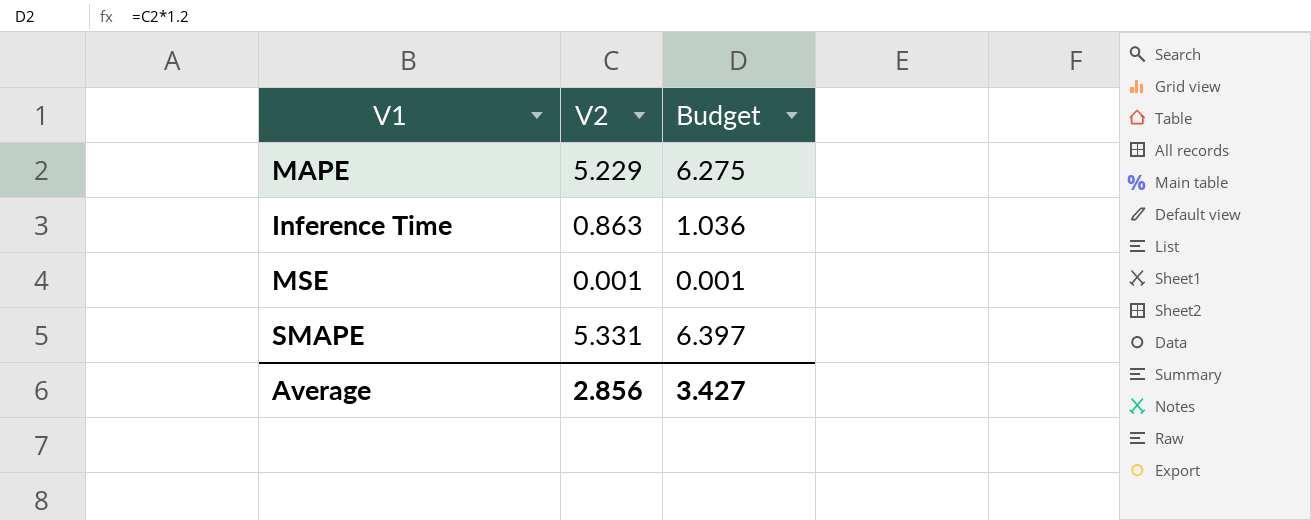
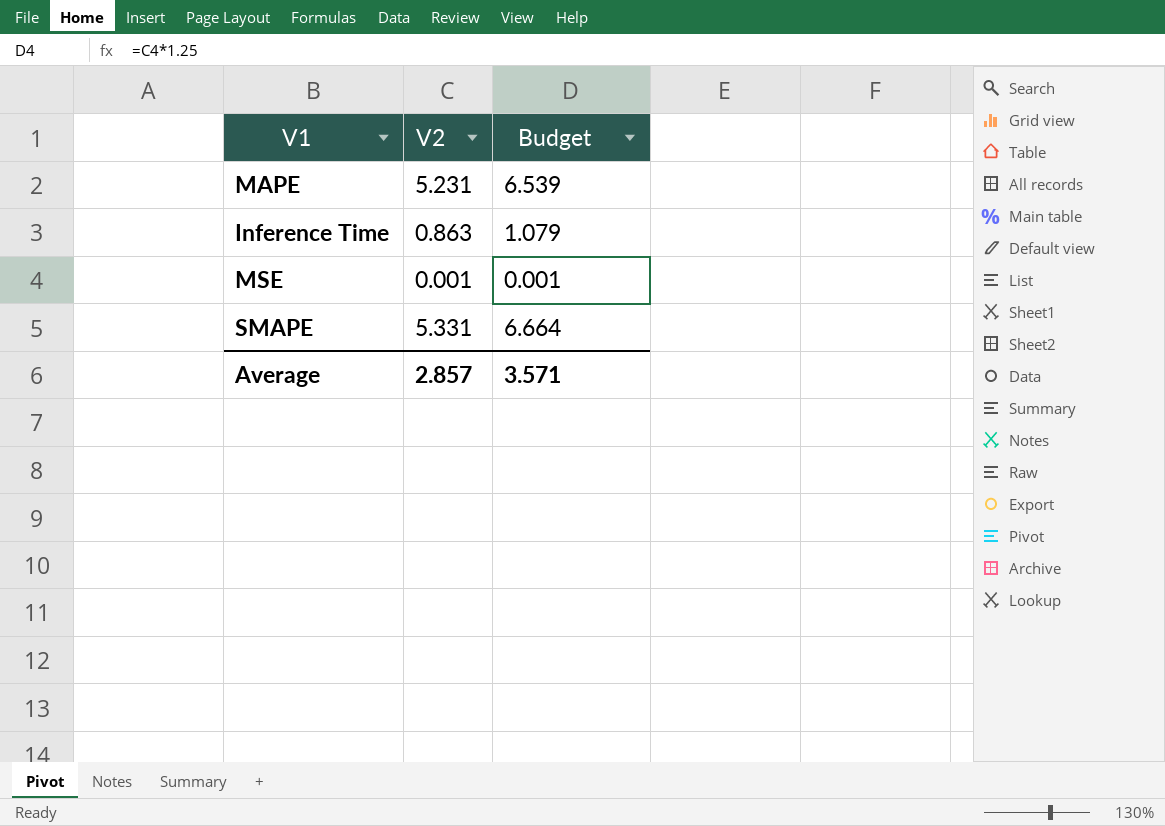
column Budget | formula: [V2] * 1.2 -> [V2] * 1.25
MAPE | V2: 5.229 -> 5.231
Average | V2: 2.856 -> 2.857
Average | Budget: 3.427 -> 3.571

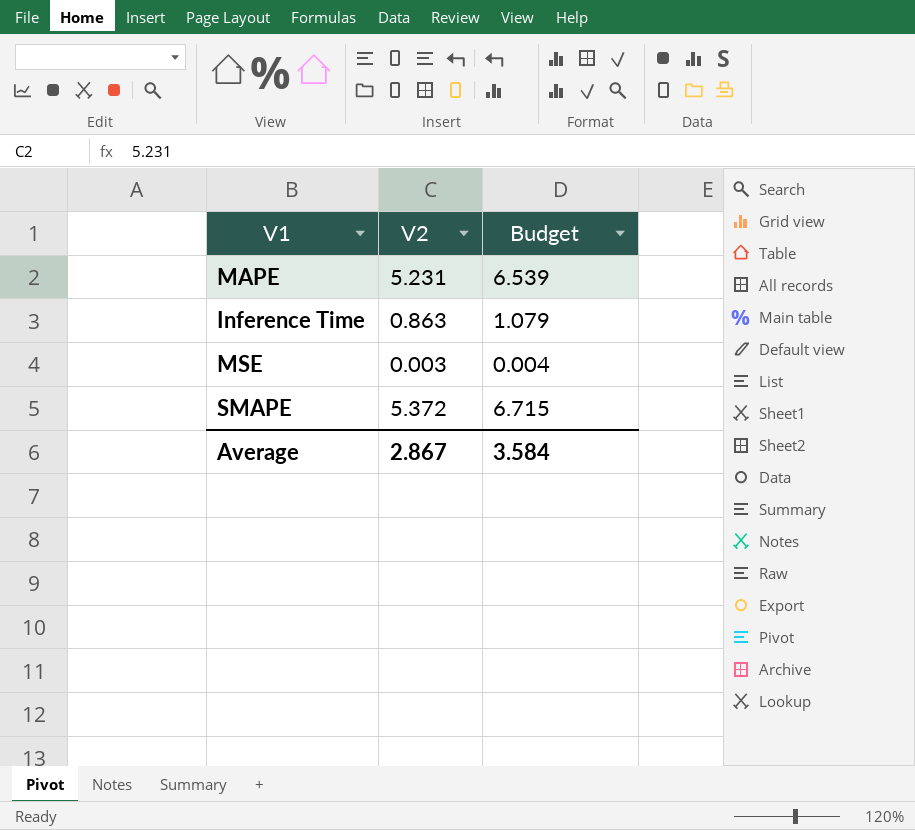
MSE | V2: 0.001 -> 0.003
MSE | Budget: 0.001 -> 0.004
SMAPE | V2: 5.331 -> 5.372
SMAPE | Budget: 6.664 -> 6.715
Average | V2: 2.857 -> 2.867
Average | Budget: 3.571 -> 3.584

